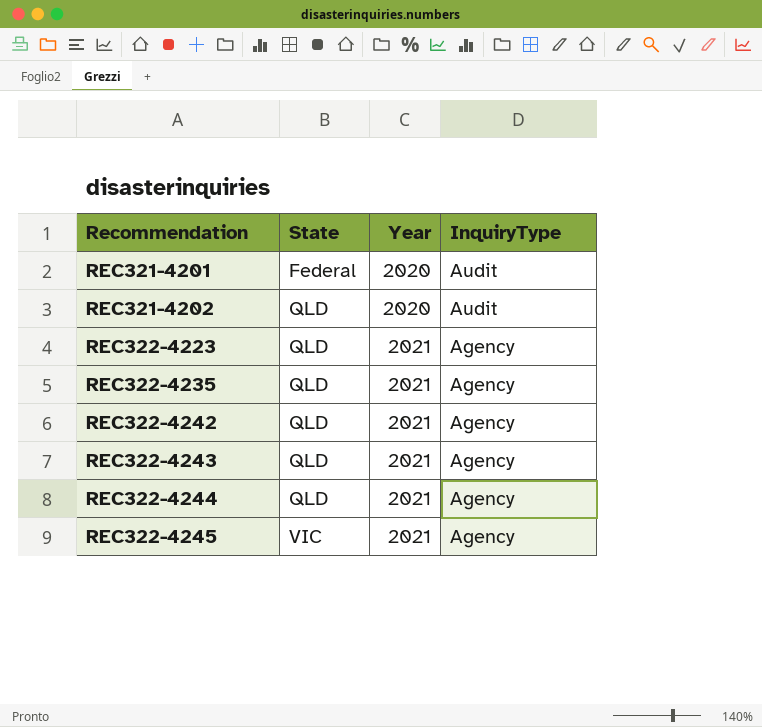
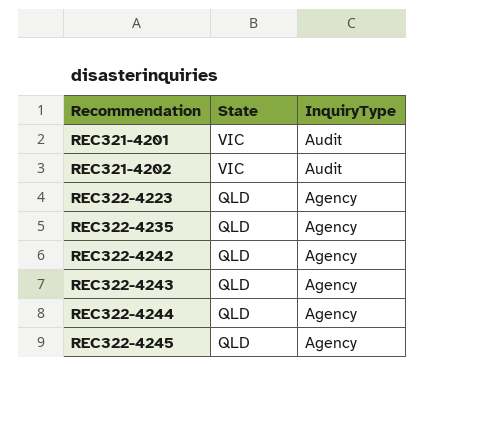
column Year | position: 3 -> none
REC321-4201 | State: Federal -> VIC
REC321-4202 | State: QLD -> VIC
REC322-4245 | State: VIC -> QLD

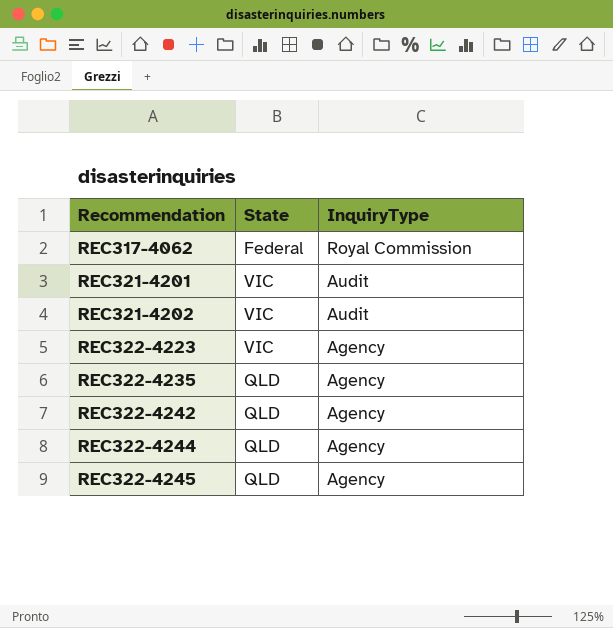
row REC322-4243: QLD | Agency -> none
row REC317-4062: none -> Federal | Royal Commission
REC322-4223 | State: QLD -> VIC

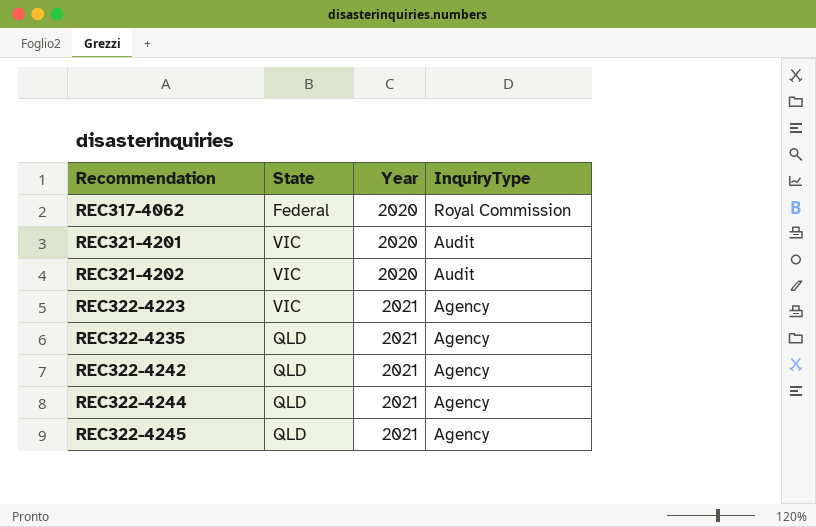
column Year | position: none -> 3

